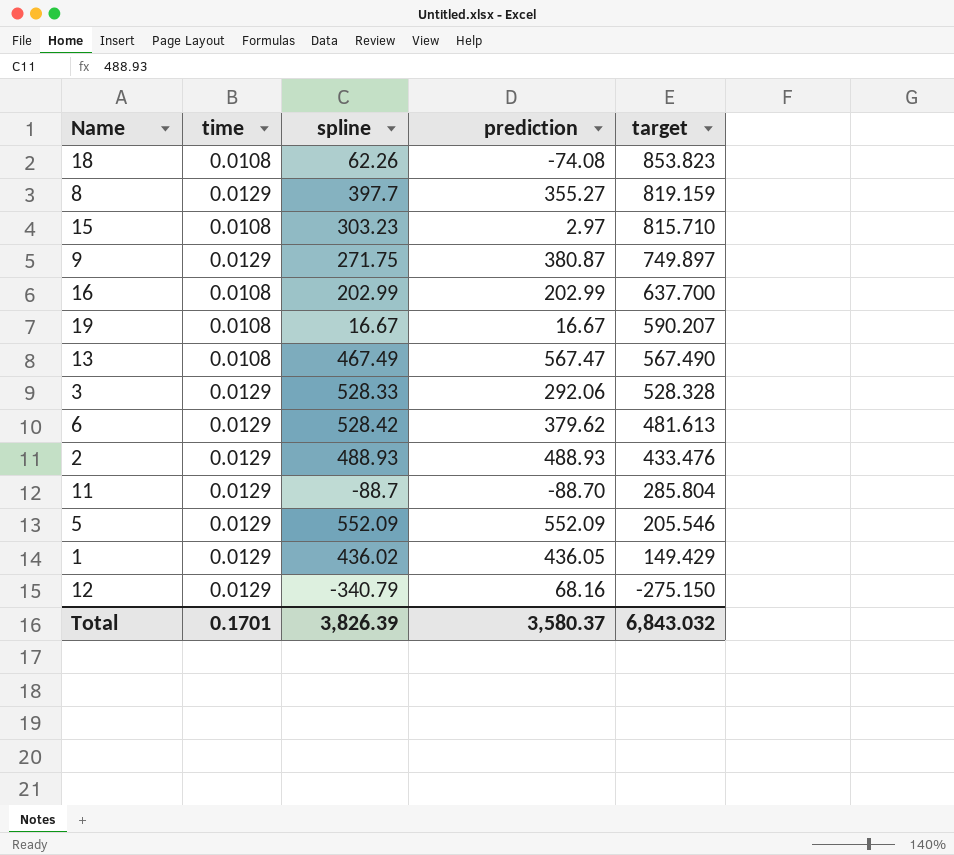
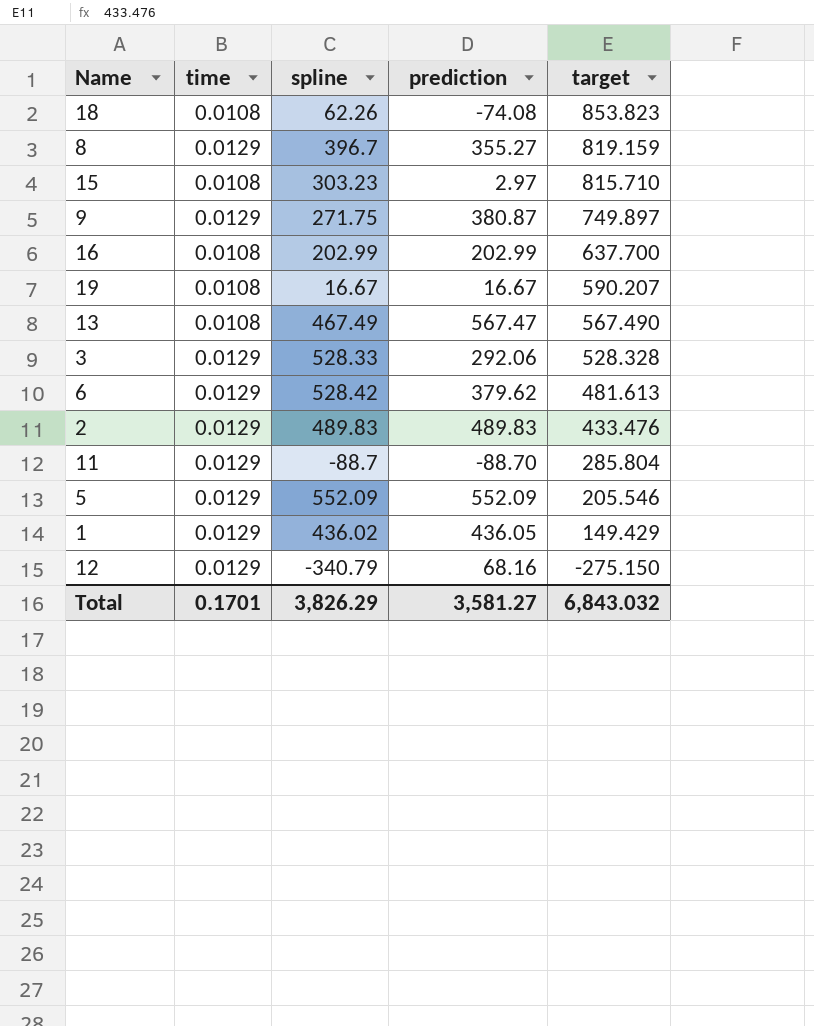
8 | spline: 397.7 -> 396.7
2 | spline: 488.93 -> 489.83
2 | prediction: 488.93 -> 489.83
Total | spline: 3,826.39 -> 3,826.29
Total | prediction: 3,580.37 -> 3,581.27

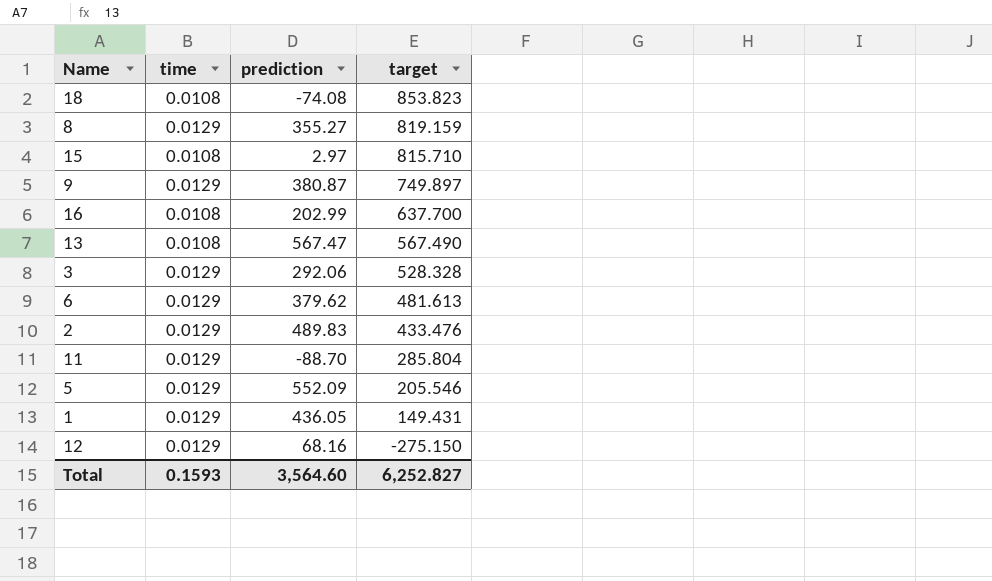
column spline | position: 3 -> none
row 19: 0.0108 | 16.67 | 16.67 | 590.207 -> none
1 | target: 149.429 -> 149.431
Total | time: 0.1701 -> 0.1593
Total | prediction: 3,581.27 -> 3,564.60
Total | target: 6,843.032 -> 6,252.827

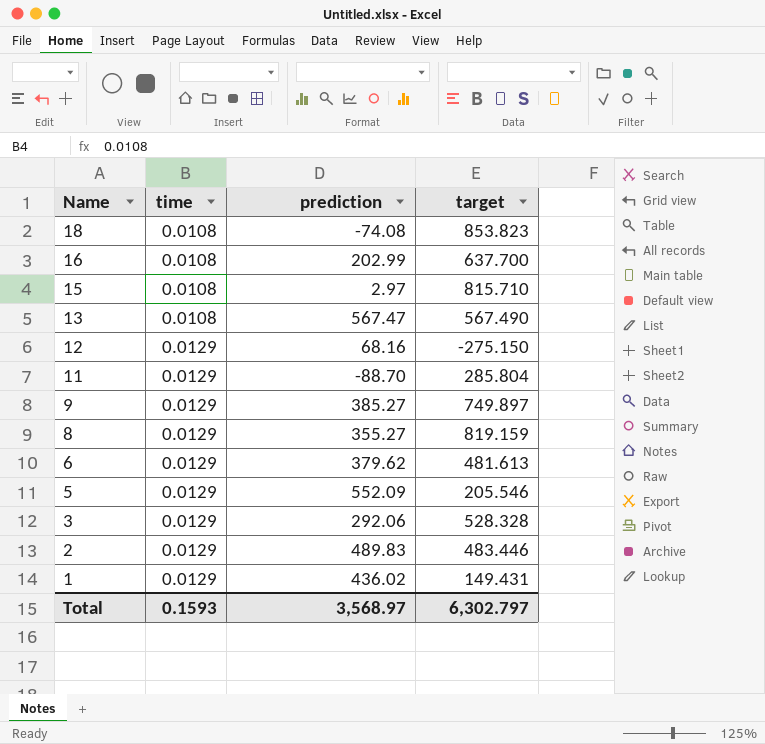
row order: target descending -> Name descending
9 | prediction: 380.87 -> 385.27
2 | target: 433.476 -> 483.446
1 | prediction: 436.05 -> 436.02
Total | prediction: 3,564.60 -> 3,568.97
Total | target: 6,252.827 -> 6,302.797

